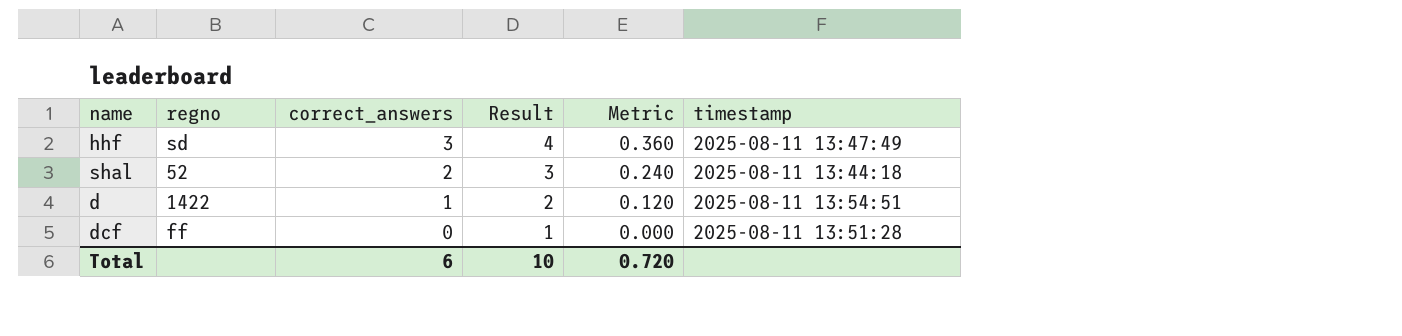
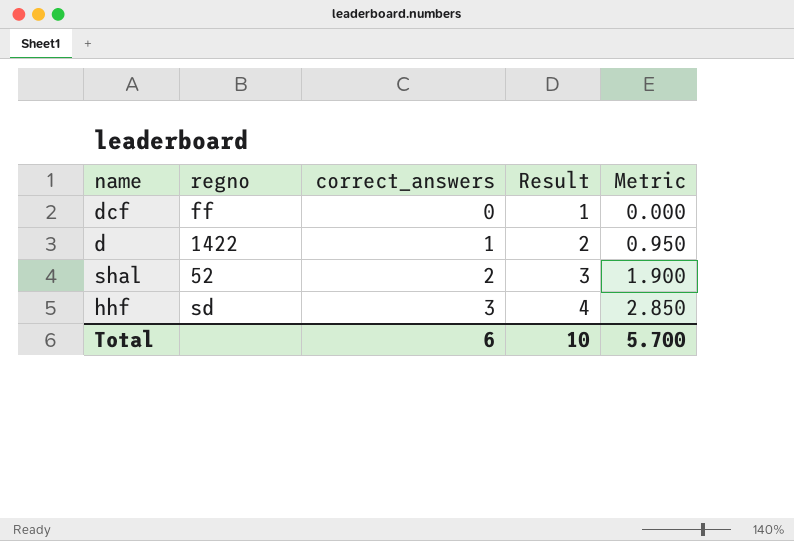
row order: correct_answers descending -> correct_answers ascending
column timestamp | position: 6 -> none
column Metric | formula: [correct_answers] * 0.12 -> [correct_answers] * 0.95
Total | Metric: 0.720 -> 5.700

